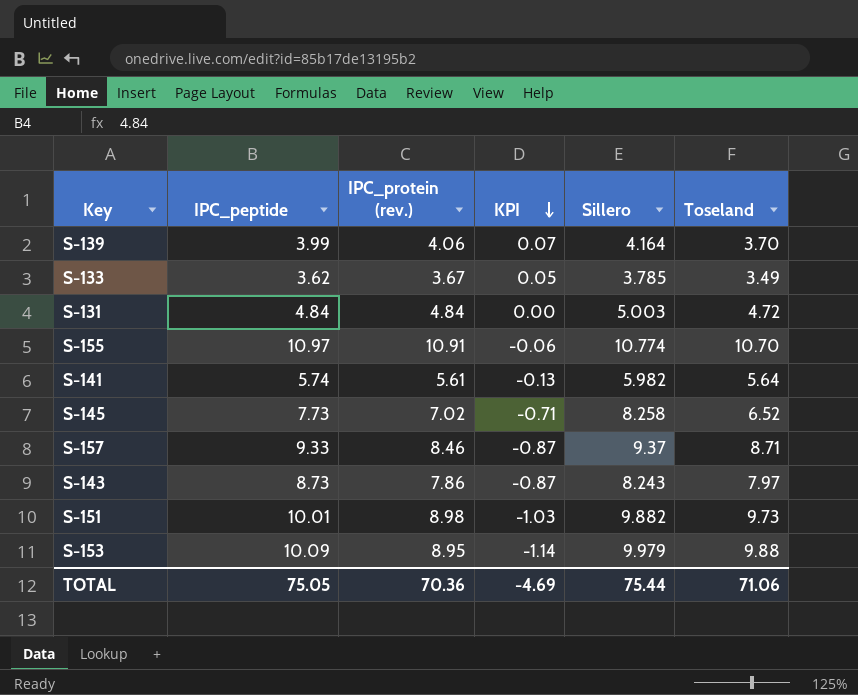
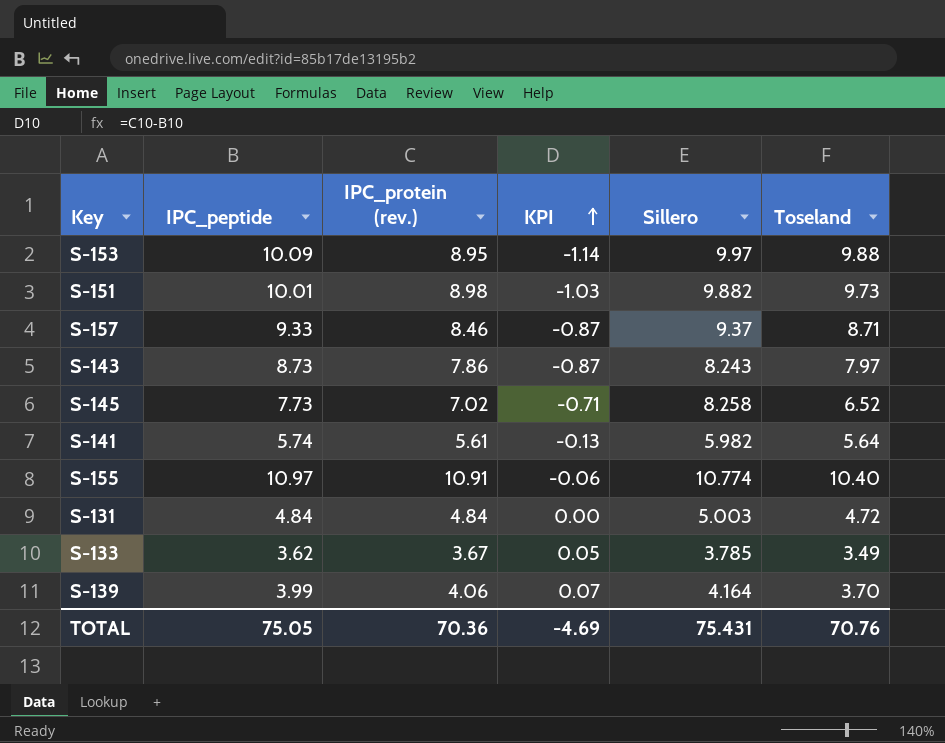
row order: KPI descending -> KPI ascending
S-153 | Sillero: 9.979 -> 9.97
S-155 | Toseland: 10.70 -> 10.40
TOTAL | Sillero: 75.44 -> 75.431
TOTAL | Toseland: 71.06 -> 70.76

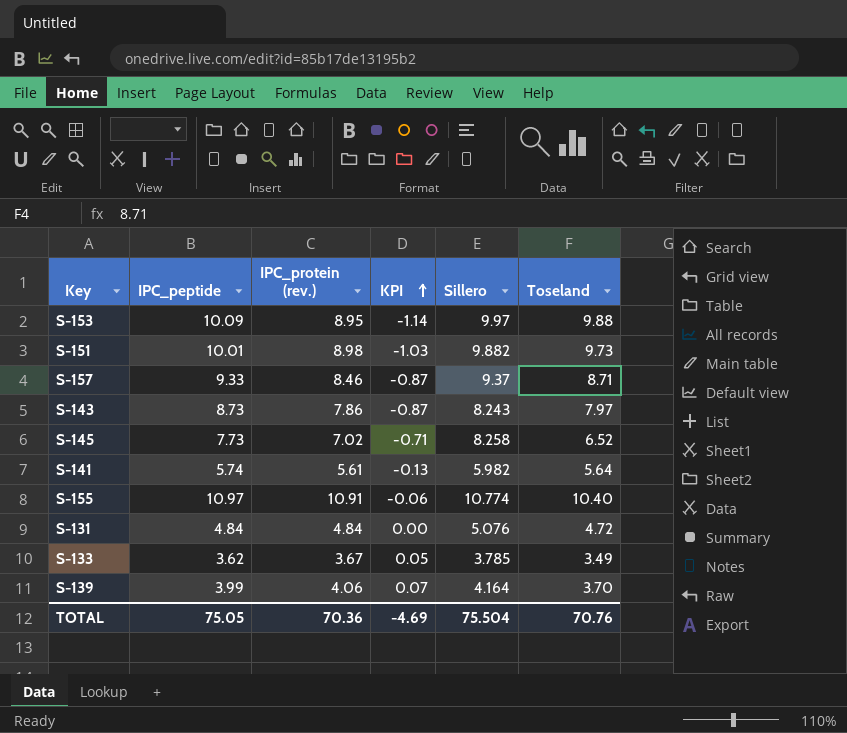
S-131 | Sillero: 5.003 -> 5.076
TOTAL | Sillero: 75.431 -> 75.504

